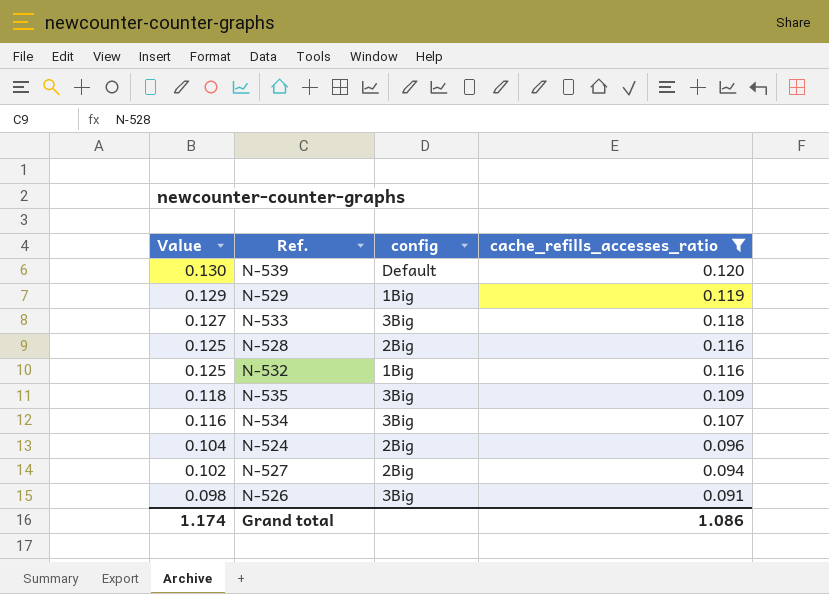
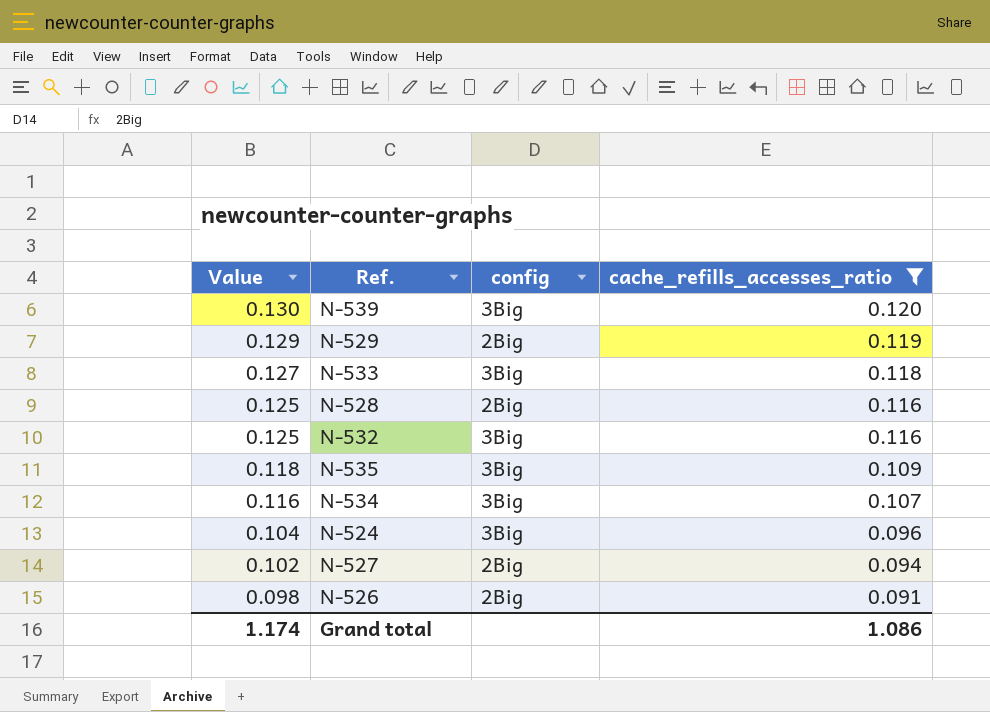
N-539 | config: Default -> 3Big
N-529 | config: 1Big -> 2Big
N-532 | config: 1Big -> 3Big
N-524 | config: 2Big -> 3Big
N-526 | config: 3Big -> 2Big

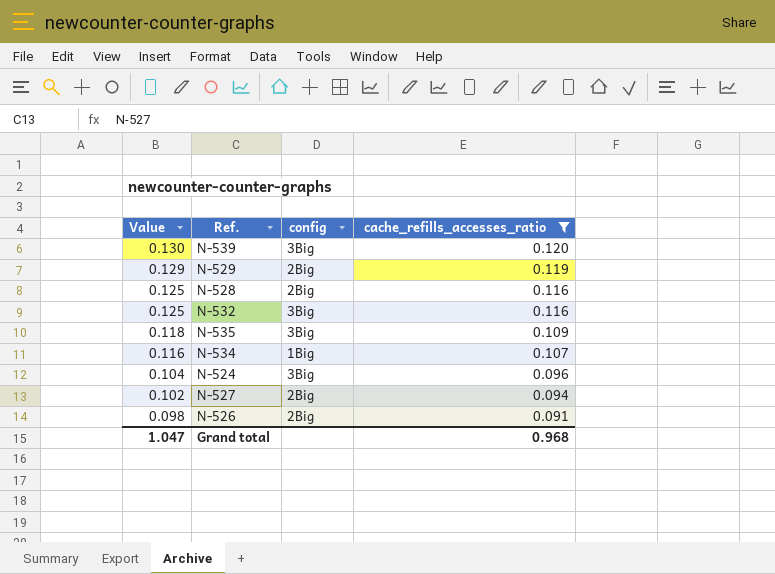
row N-533: 0.127 | 3Big | 0.118 -> none
N-534 | config: 3Big -> 1Big
Grand total | Value: 1.174 -> 1.047
Grand total | cache_refills_accesses_ratio: 1.086 -> 0.968

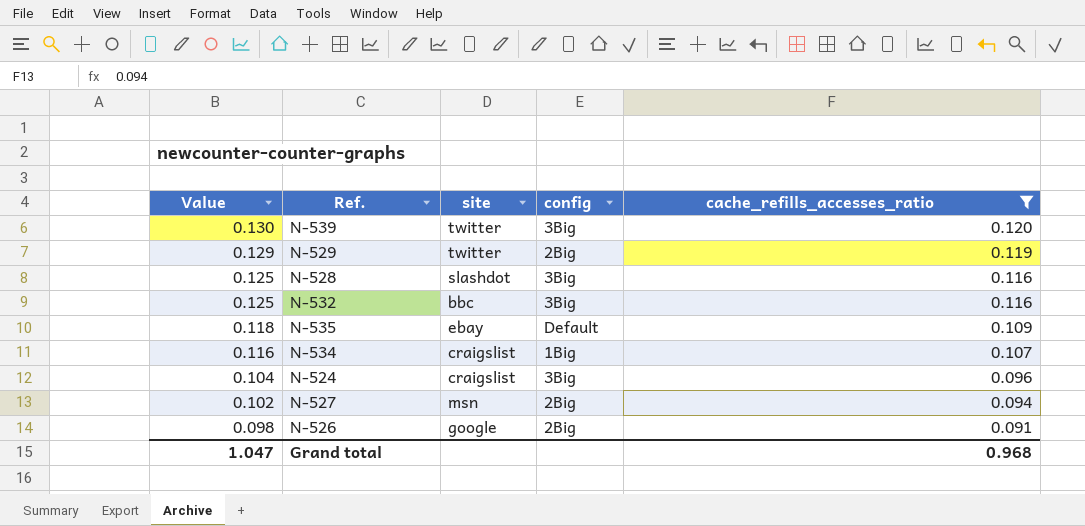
column site | position: none -> 3
N-528 | config: 2Big -> 3Big
N-535 | config: 3Big -> Default

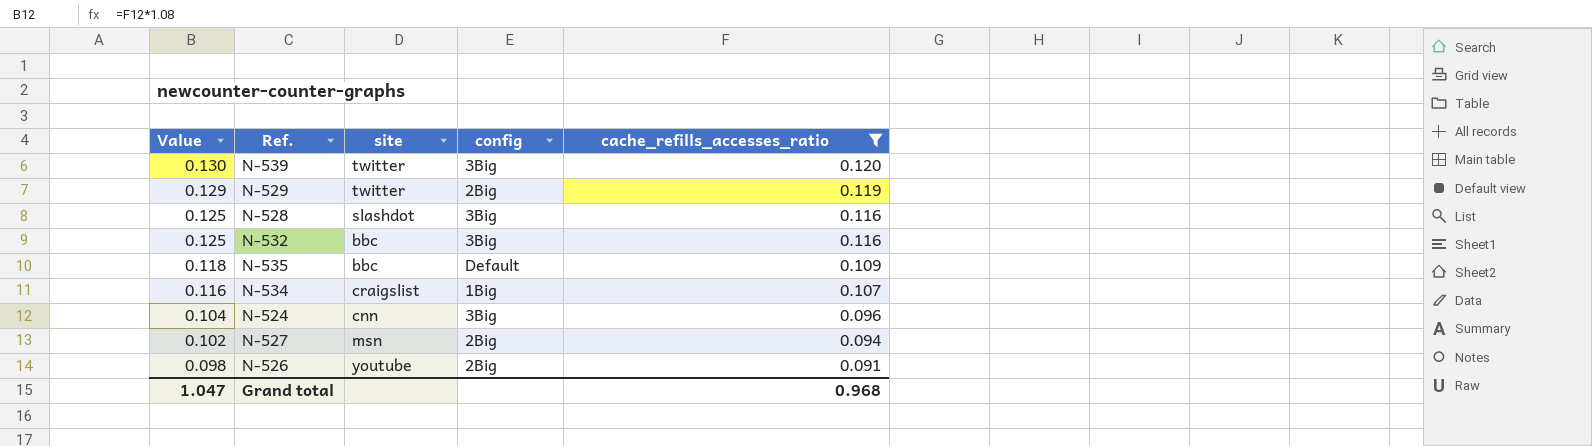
N-535 | site: ebay -> bbc
N-524 | site: craigslist -> cnn
N-526 | site: google -> youtube

